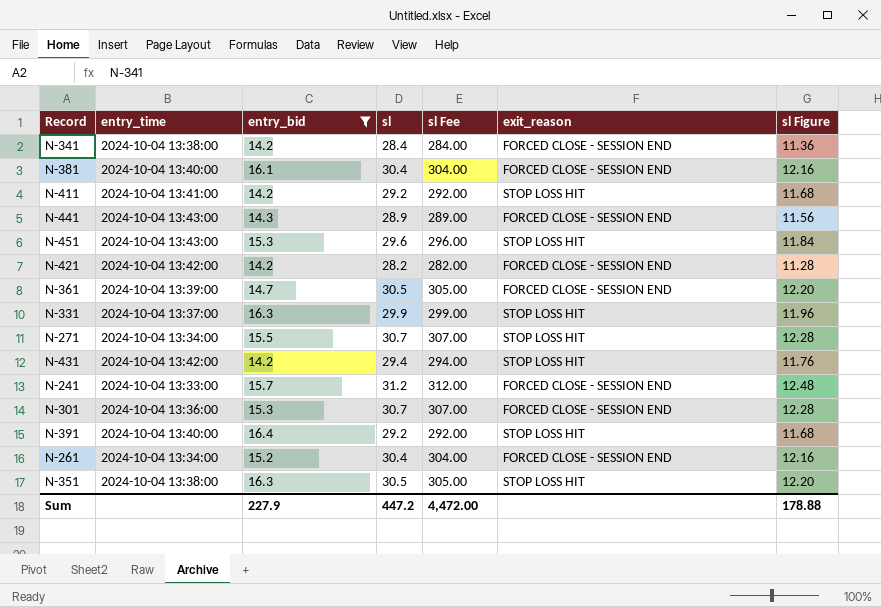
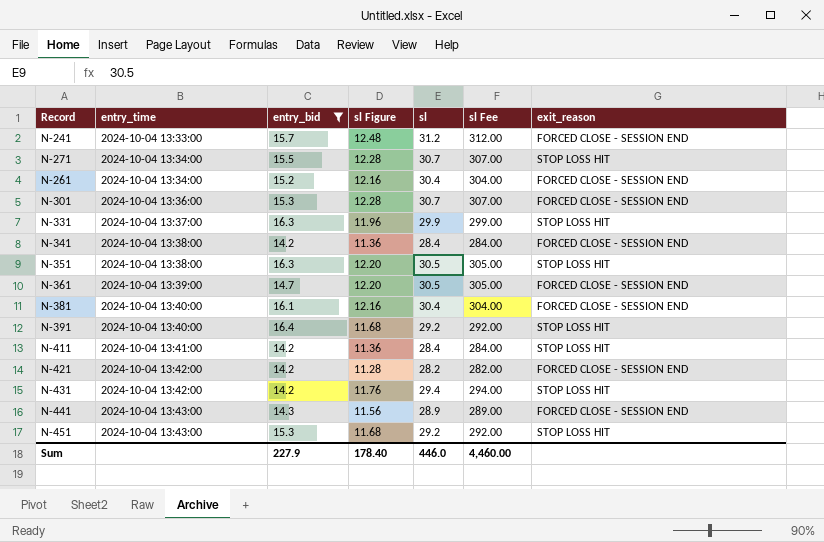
row order: none -> entry_time ascending
column sl Figure | position: 7 -> 4
N-411 | sl Figure: 11.68 -> 11.36
N-411 | sl: 29.2 -> 28.4
N-411 | sl Fee: 292.00 -> 284.00
N-451 | sl Figure: 11.84 -> 11.68
N-451 | sl: 29.6 -> 29.2
N-451 | sl Fee: 296.00 -> 292.00
Sum | sl Figure: 178.88 -> 178.40
Sum | sl: 447.2 -> 446.0
Sum | sl Fee: 4,472.00 -> 4,460.00

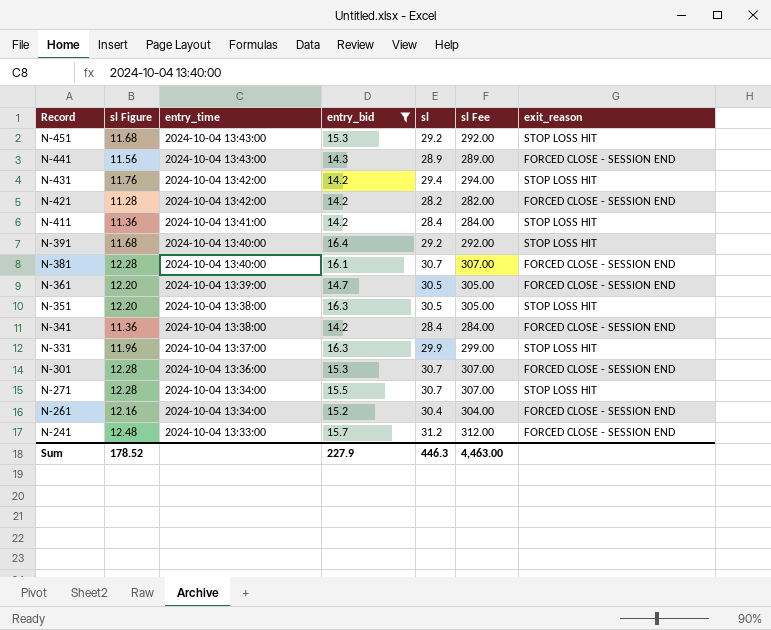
row order: entry_time ascending -> Record descending
column sl Figure | position: 4 -> 2
N-381 | sl Figure: 12.16 -> 12.28
N-381 | sl: 30.4 -> 30.7
N-381 | sl Fee: 304.00 -> 307.00
Sum | sl Figure: 178.40 -> 178.52
Sum | sl: 446.0 -> 446.3
Sum | sl Fee: 4,460.00 -> 4,463.00

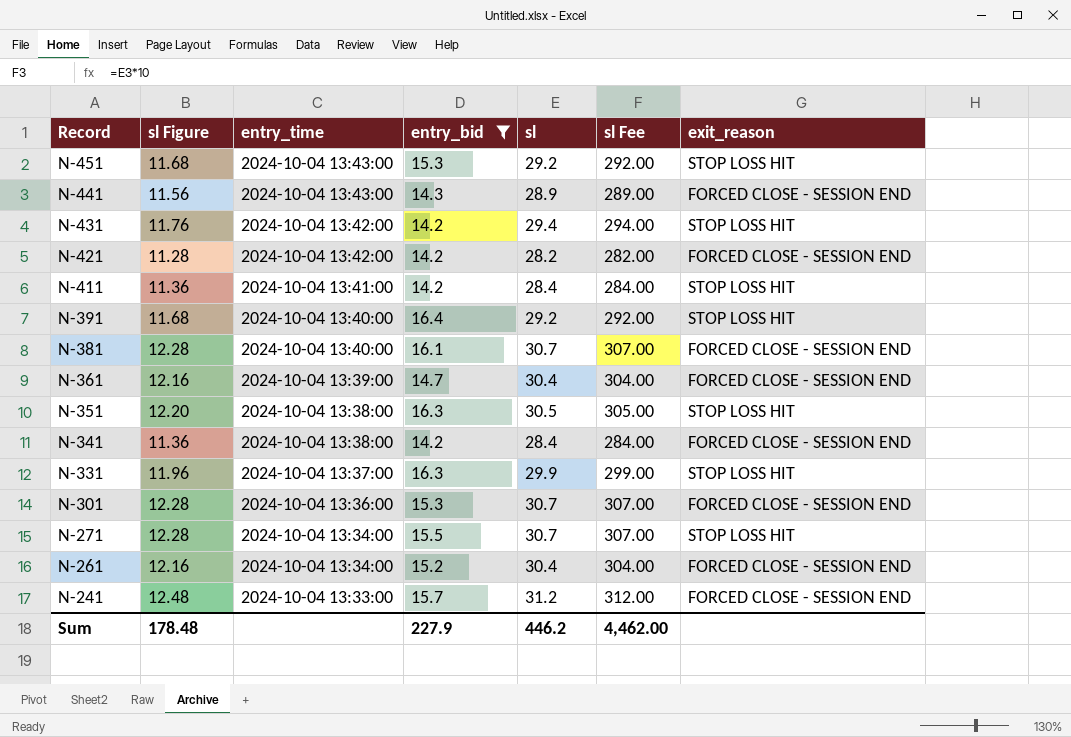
N-361 | sl Figure: 12.20 -> 12.16
N-361 | sl: 30.5 -> 30.4
N-361 | sl Fee: 305.00 -> 304.00
Sum | sl Figure: 178.52 -> 178.48
Sum | sl: 446.3 -> 446.2
Sum | sl Fee: 4,463.00 -> 4,462.00

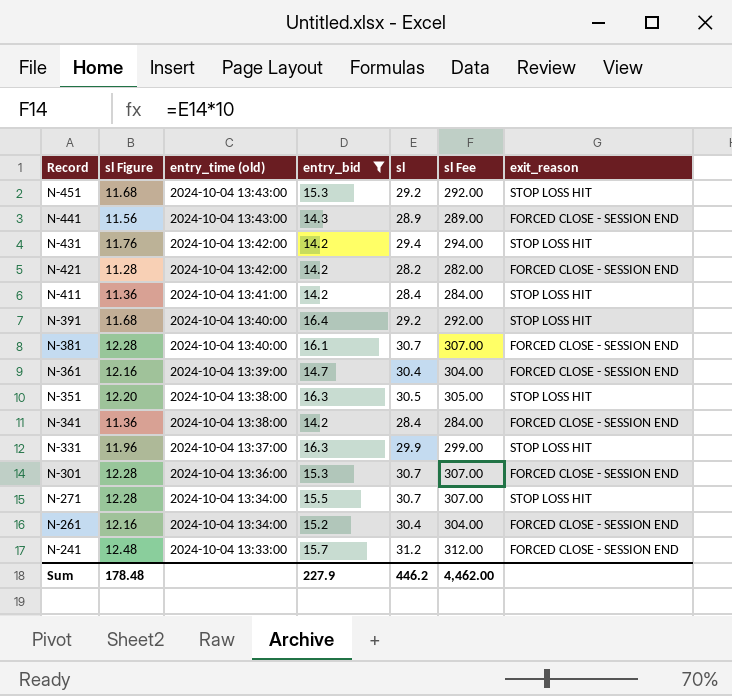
column name: entry_time -> entry_time (old)

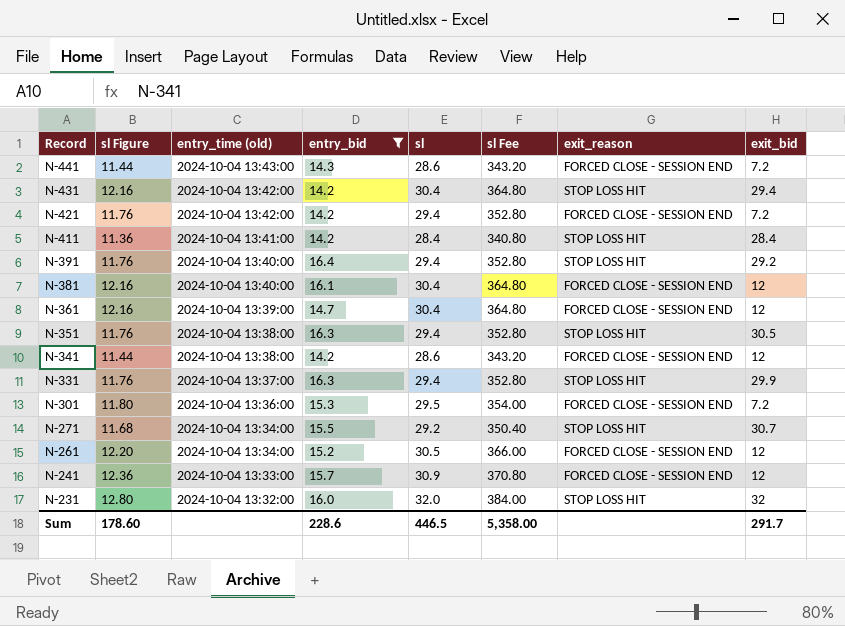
column sl Fee | formula: [sl] * 10 -> [sl] * 12
column exit_bid | position: none -> 8
row N-451: 11.68 | 2024-10-04 13:43:00 | 15.3 | 29.2 | 292.00 | STOP LOSS HIT -> none
N-441 | sl Figure: 11.56 -> 11.44
N-441 | sl: 28.9 -> 28.6
N-431 | sl Figure: 11.76 -> 12.16
N-431 | sl: 29.4 -> 30.4
N-421 | sl Figure: 11.28 -> 11.76
N-421 | sl: 28.2 -> 29.4
N-391 | sl Figure: 11.68 -> 11.76
N-391 | sl: 29.2 -> 29.4
N-381 | sl Figure: 12.28 -> 12.16
N-381 | sl: 30.7 -> 30.4
N-351 | sl Figure: 12.20 -> 11.76
N-351 | sl: 30.5 -> 29.4
N-341 | sl Figure: 11.36 -> 11.44
N-341 | sl: 28.4 -> 28.6
N-331 | sl Figure: 11.96 -> 11.76
N-331 | sl: 29.9 -> 29.4
N-301 | sl Figure: 12.28 -> 11.80
N-301 | sl: 30.7 -> 29.5
N-271 | sl Figure: 12.28 -> 11.68
N-271 | sl: 30.7 -> 29.2
N-261 | sl Figure: 12.16 -> 12.20
N-261 | sl: 30.4 -> 30.5
N-241 | sl Figure: 12.48 -> 12.36
N-241 | sl: 31.2 -> 30.9
row N-231: none -> 12.80 | 2024-10-04 13:32:00 | 16.0 | 32.0 | 384.00 | STOP LOSS HIT | 32
Sum | sl Figure: 178.48 -> 178.60
Sum | entry_bid: 227.9 -> 228.6
Sum | sl: 446.2 -> 446.5
Sum | sl Fee: 4,462.00 -> 5,358.00

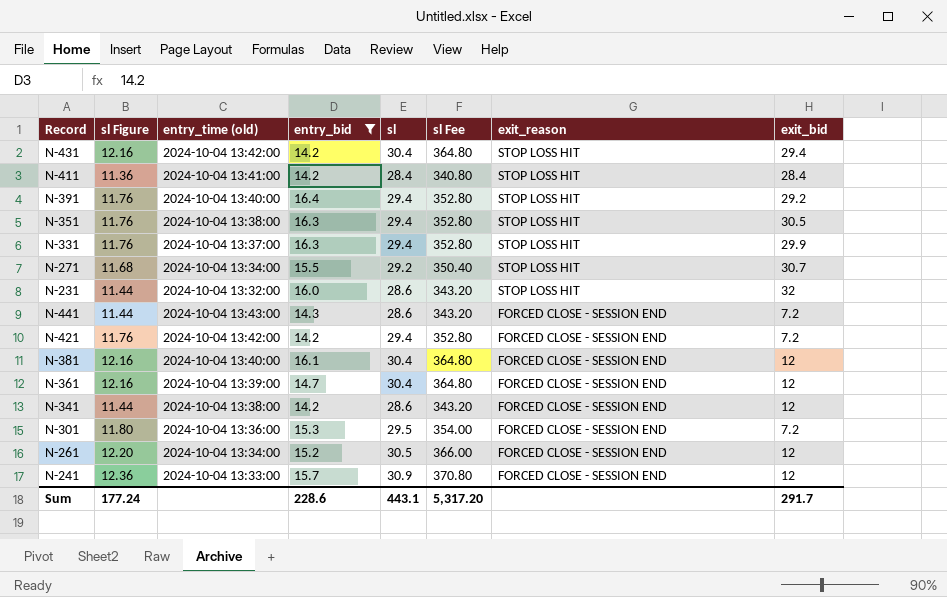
row order: Record descending -> exit_reason descending
N-231 | sl Figure: 12.80 -> 11.44
N-231 | sl: 32.0 -> 28.6
N-231 | sl Fee: 384.00 -> 343.20
Sum | sl Figure: 178.60 -> 177.24
Sum | sl: 446.5 -> 443.1
Sum | sl Fee: 5,358.00 -> 5,317.20

